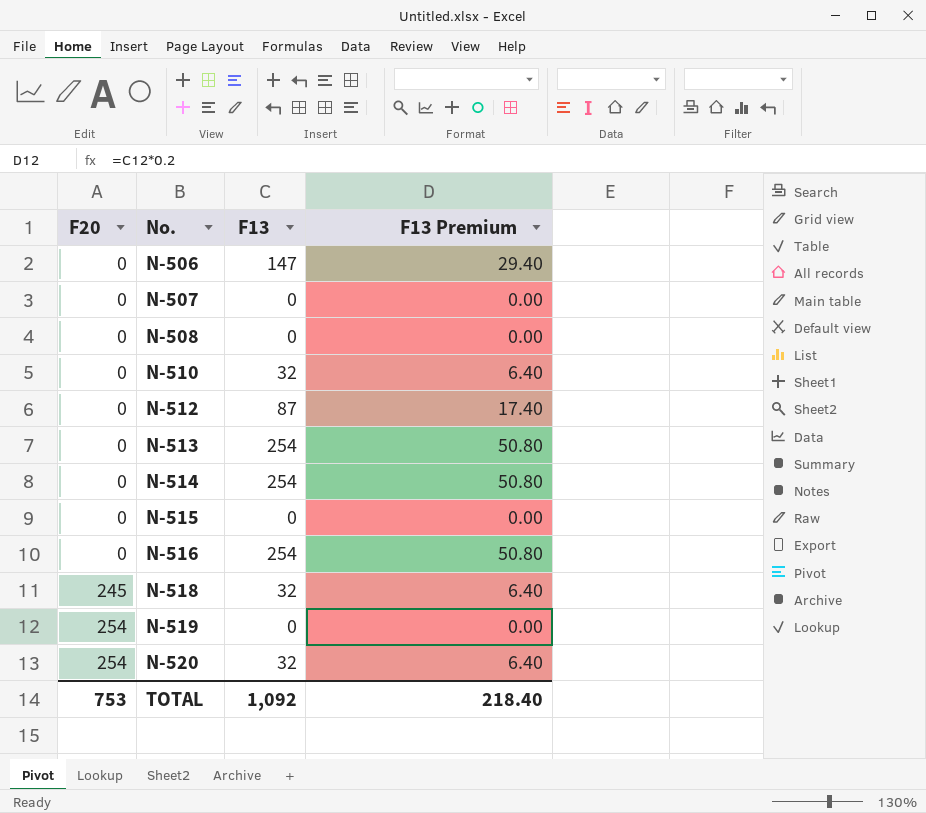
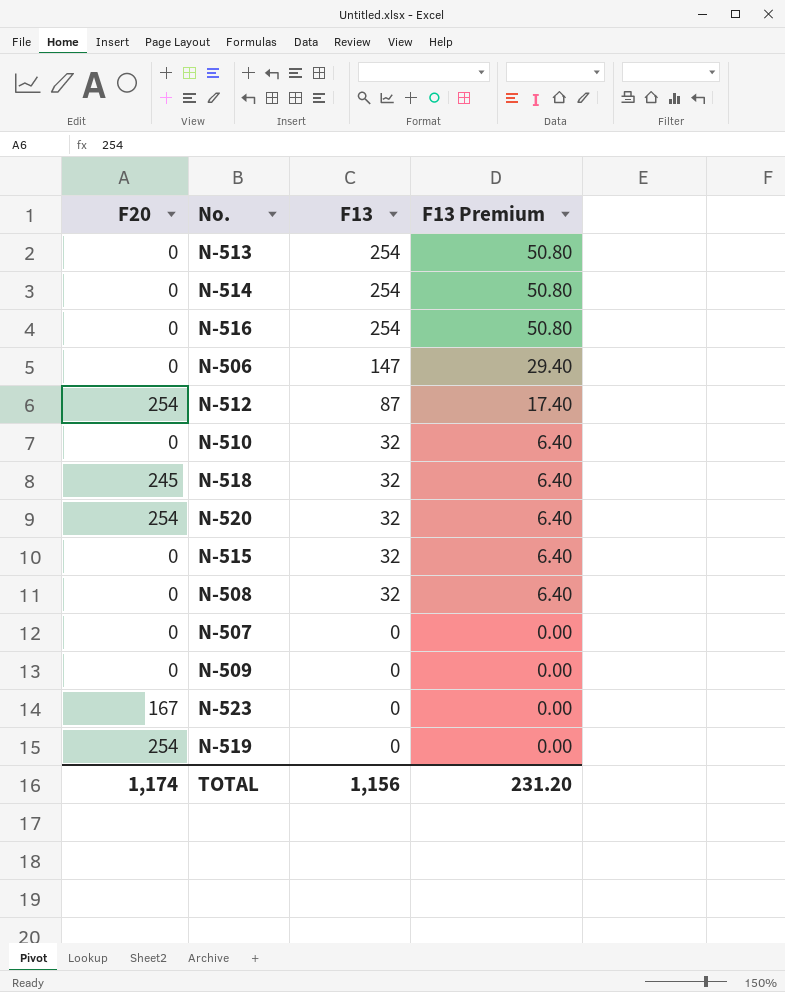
row order: F20 ascending -> F13 descending
N-512 | F20: 0 -> 254
N-515 | F13: 0 -> 32
N-515 | F13 Premium: 0.00 -> 6.40
N-508 | F13: 0 -> 32
N-508 | F13 Premium: 0.00 -> 6.40
row N-509: none -> 0 | 0 | 0.00
row N-523: none -> 167 | 0 | 0.00
TOTAL | F20: 753 -> 1,174
TOTAL | F13: 1,092 -> 1,156
TOTAL | F13 Premium: 218.40 -> 231.20

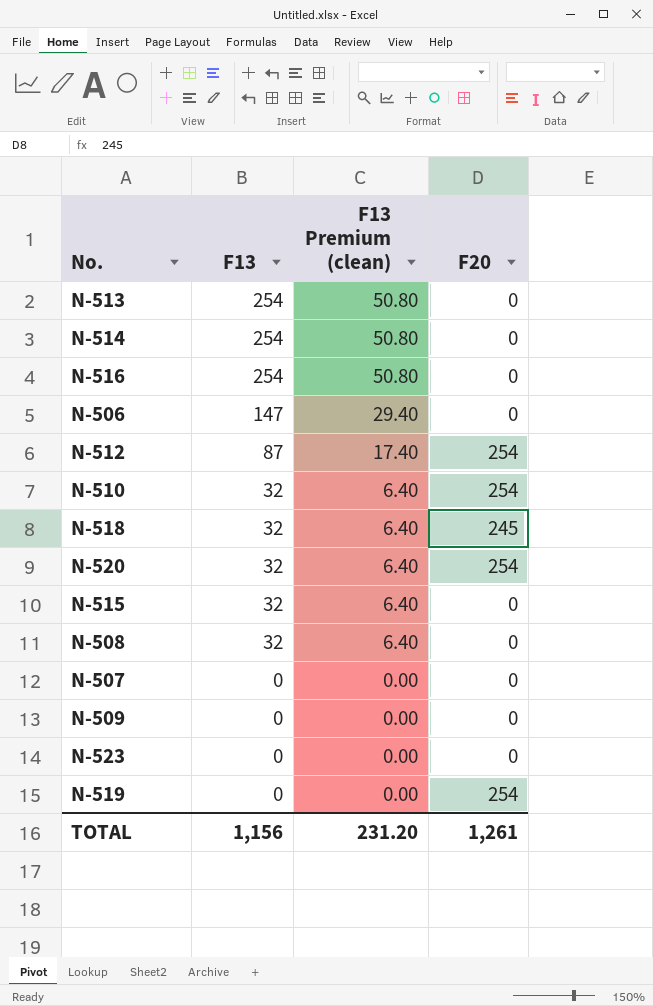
column name: F13 Premium -> F13 Premium (clean)
column F20 | position: 1 -> 4
N-510 | F20: 0 -> 254
N-523 | F20: 167 -> 0
TOTAL | F20: 1,174 -> 1,261

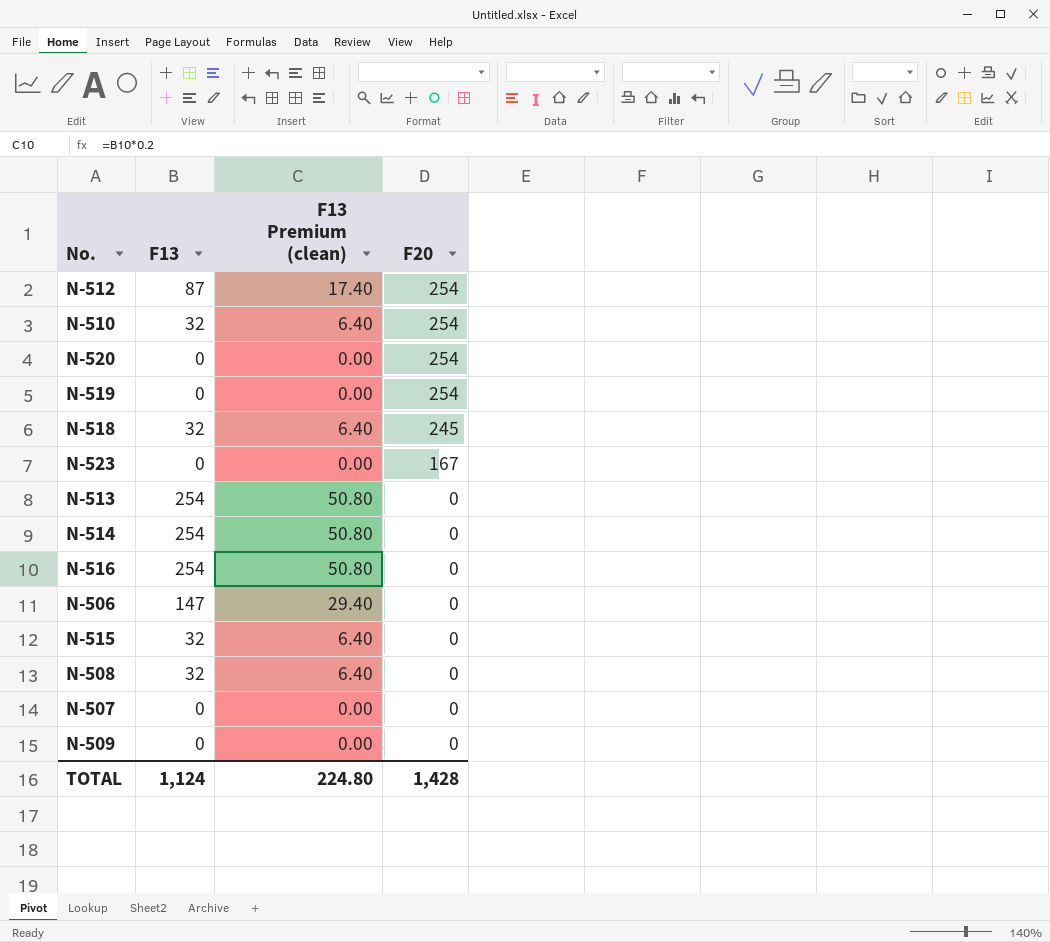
row order: F13 descending -> F20 descending
N-520 | F13: 32 -> 0
N-520 | F13 Premium (clean): 6.40 -> 0.00
N-523 | F20: 0 -> 167
TOTAL | F13: 1,156 -> 1,124
TOTAL | F13 Premium (clean): 231.20 -> 224.80
TOTAL | F20: 1,261 -> 1,428

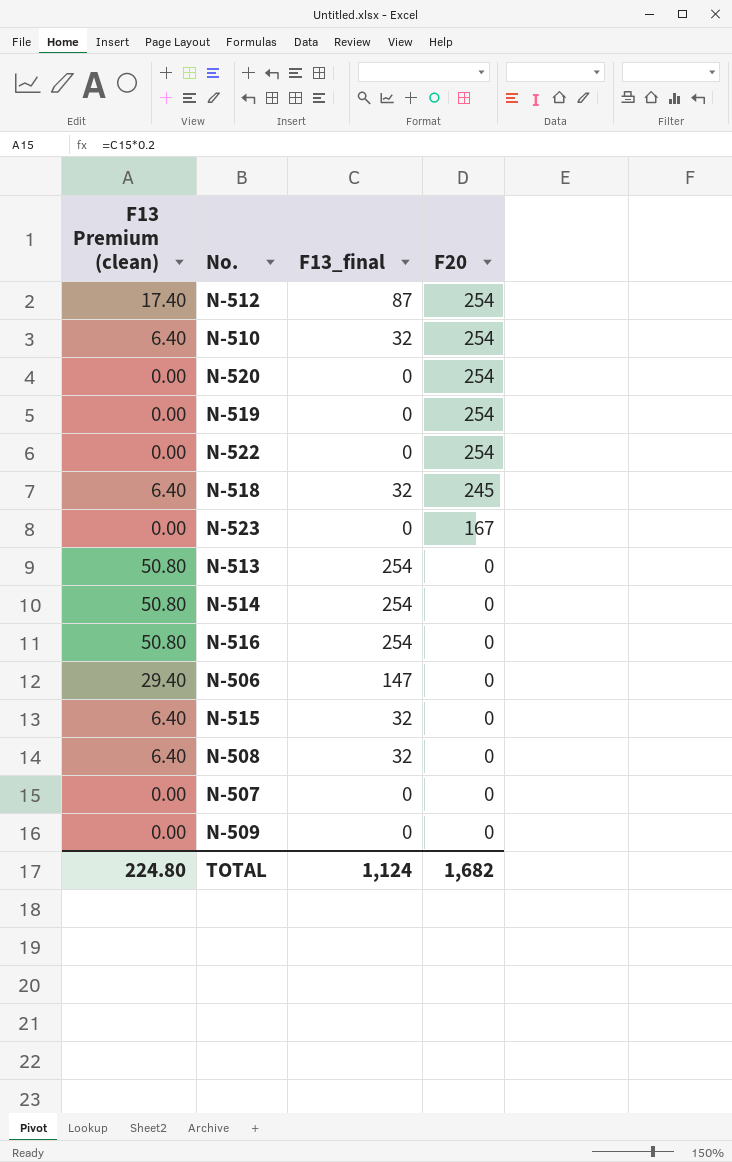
column F13 Premium (clean) | position: 3 -> 1
column name: F13 -> F13_final
row N-522: none -> 0.00 | 0 | 254
TOTAL | F20: 1,428 -> 1,682

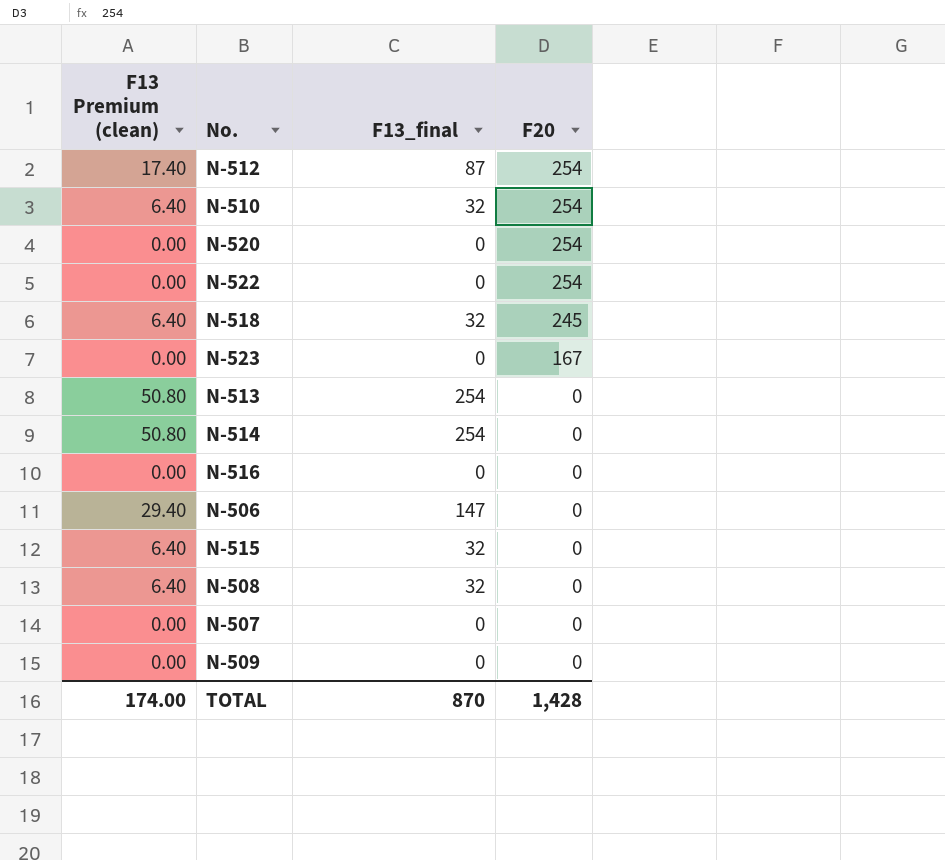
row N-519: 0.00 | 0 | 254 -> none
N-516 | F13 Premium (clean): 50.80 -> 0.00
N-516 | F13_final: 254 -> 0
TOTAL | F13 Premium (clean): 224.80 -> 174.00
TOTAL | F13_final: 1,124 -> 870
TOTAL | F20: 1,682 -> 1,428

